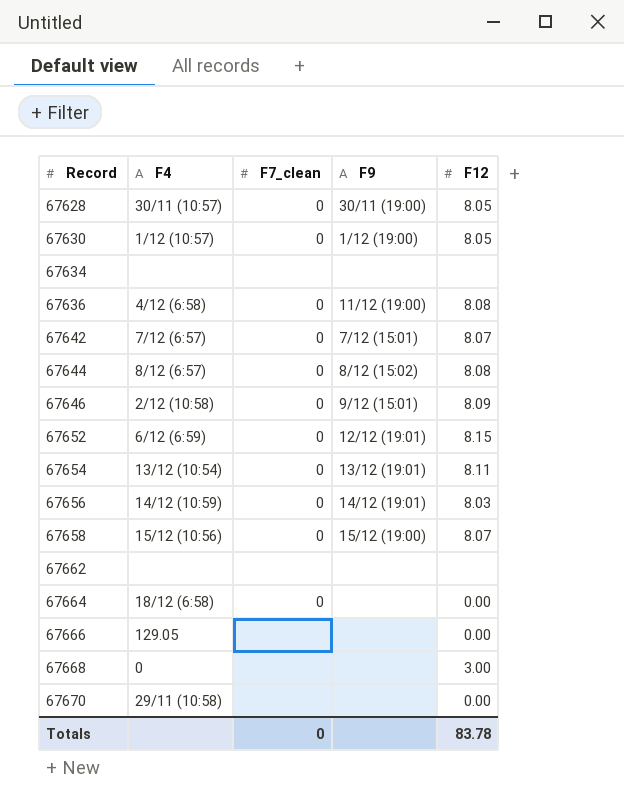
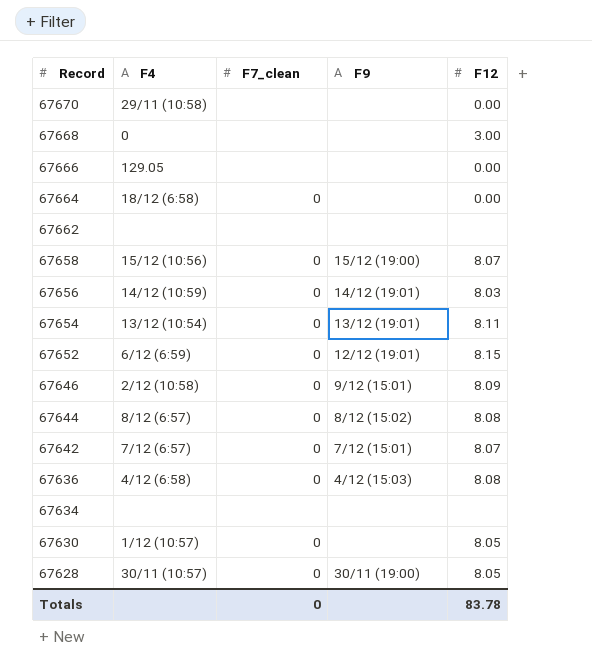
row order: Record ascending -> Record descending
67636 | F9: 11/12 (19:00) -> 4/12 (15:03)
67630 | F9: 1/12 (19:00) -> none

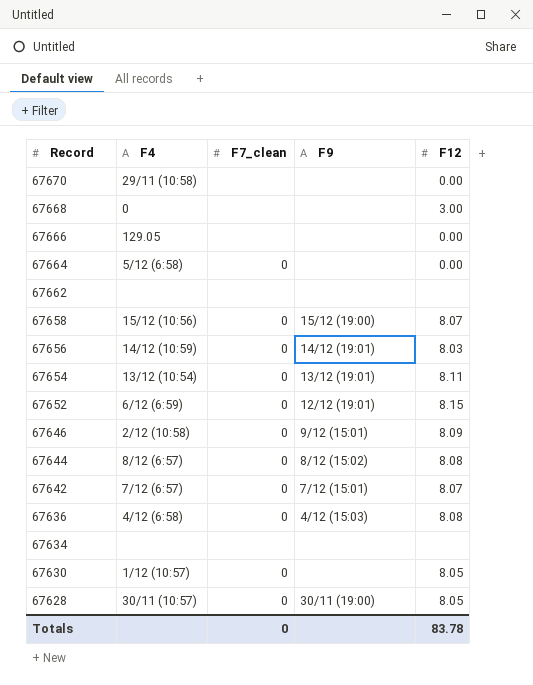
67664 | F4: 18/12 (6:58) -> 5/12 (6:58)

